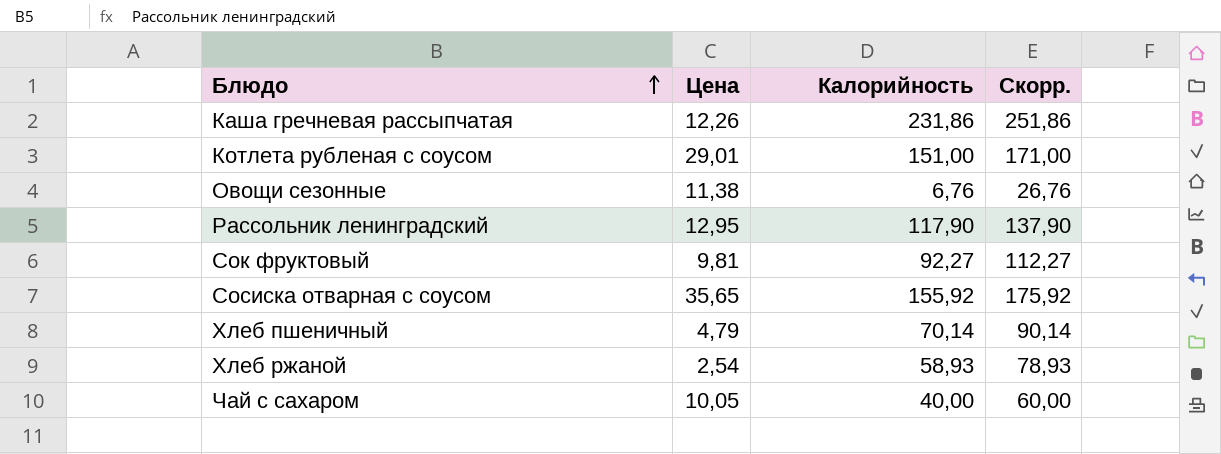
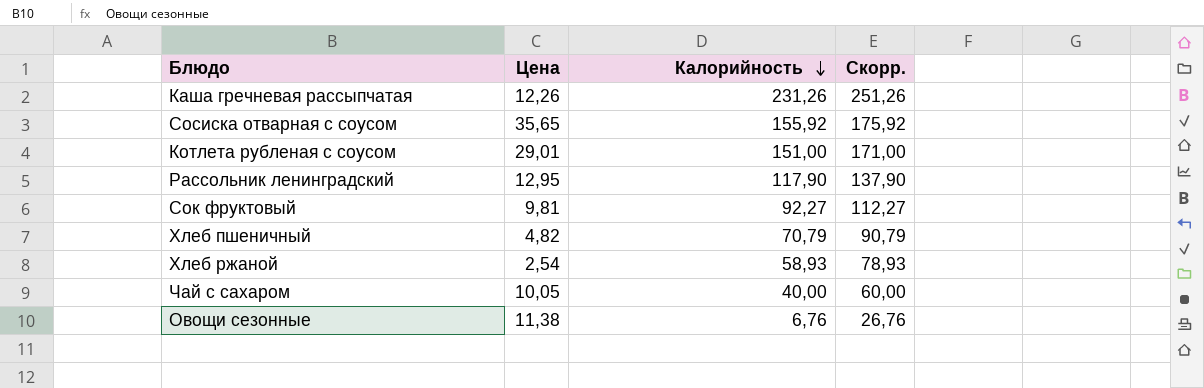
row order: Блюдо ascending -> Калорийность descending
Каша гречневая рассыпчатая | Калорийность: 231,86 -> 231,26
Каша гречневая рассыпчатая | Скорр.: 251,86 -> 251,26
Хлеб пшеничный | Цена: 4,79 -> 4,82
Хлеб пшеничный | Калорийность: 70,14 -> 70,79
Хлеб пшеничный | Скорр.: 90,14 -> 90,79

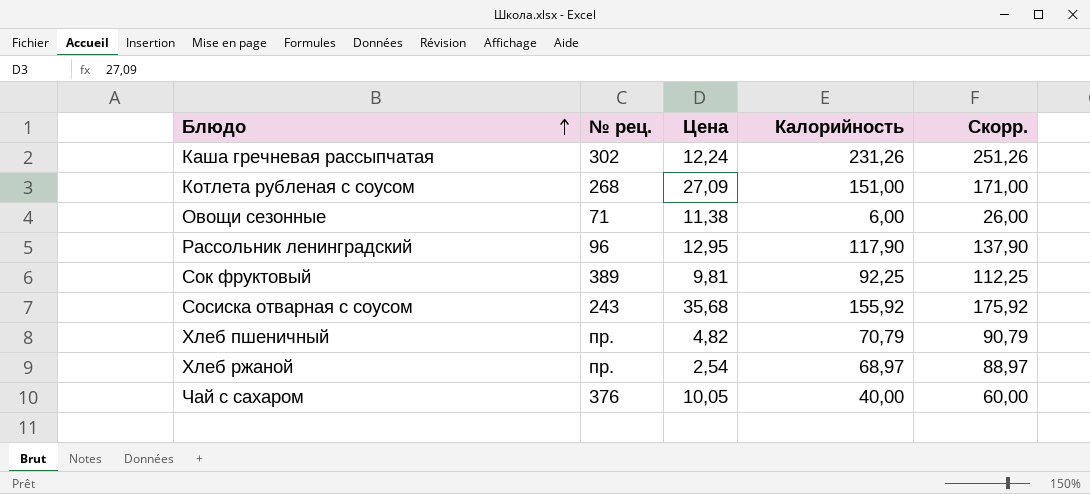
row order: Калорийность descending -> Блюдо ascending
column № рец. | position: none -> 2
Каша гречневая рассыпчатая | Цена: 12,26 -> 12,24
Котлета рубленая с соусом | Цена: 29,01 -> 27,09
Овощи сезонные | Калорийность: 6,76 -> 6,00
Овощи сезонные | Скорр.: 26,76 -> 26,00
Сок фруктовый | Калорийность: 92,27 -> 92,25
Сок фруктовый | Скорр.: 112,27 -> 112,25
Сосиска отварная с соусом | Цена: 35,65 -> 35,68
Хлеб ржаной | Калорийность: 58,93 -> 68,97
Хлеб ржаной | Скорр.: 78,93 -> 88,97

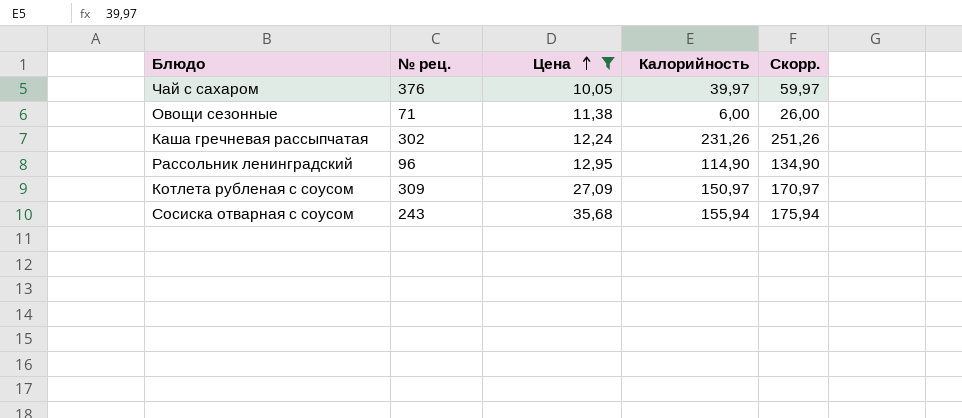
filter: none -> Цена >= 10,05
row order: Блюдо ascending -> Цена ascending
Чай с сахаром | Калорийность: 40,00 -> 39,97
Чай с сахаром | Скорр.: 60,00 -> 59,97
Рассольник ленинградский | Калорийность: 117,90 -> 114,90
Рассольник ленинградский | Скорр.: 137,90 -> 134,90
Котлета рубленая с соусом | № рец.: 268 -> 309
Котлета рубленая с соусом | Калорийность: 151,00 -> 150,97
Котлета рубленая с соусом | Скорр.: 171,00 -> 170,97
Сосиска отварная с соусом | Калорийность: 155,92 -> 155,94
Сосиска отварная с соусом | Скорр.: 175,92 -> 175,94

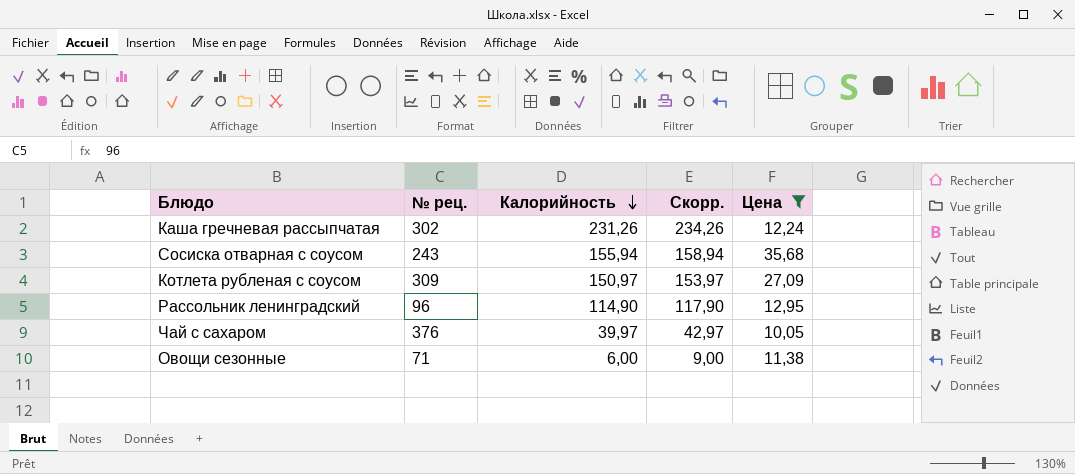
row order: Цена ascending -> Калорийность descending
column Скорр. | formula: [Калорийность] + 20 -> [Калорийность] + 3
column Цена | position: 3 -> 5

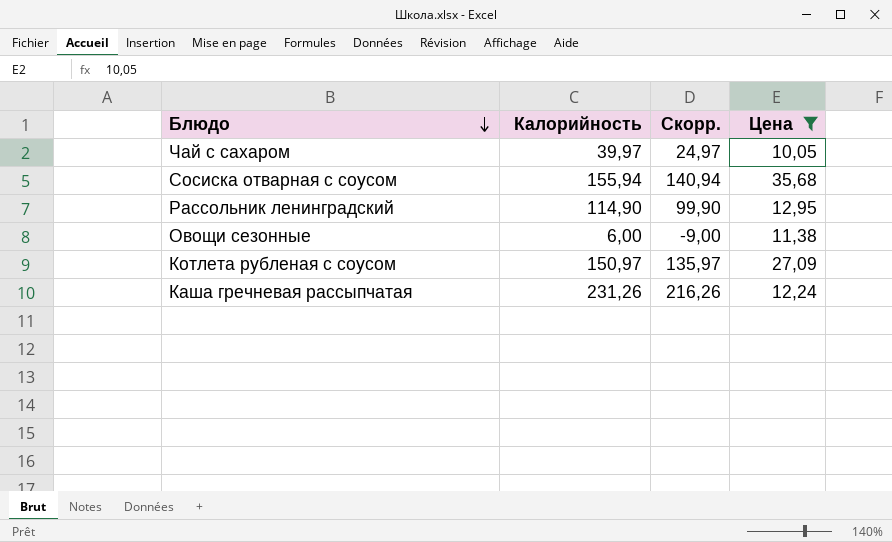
row order: Калорийность descending -> Блюдо descending
column № рец. | position: 2 -> none
column Скорр. | formula: [Калорийность] + 3 -> [Калорийность] - 15

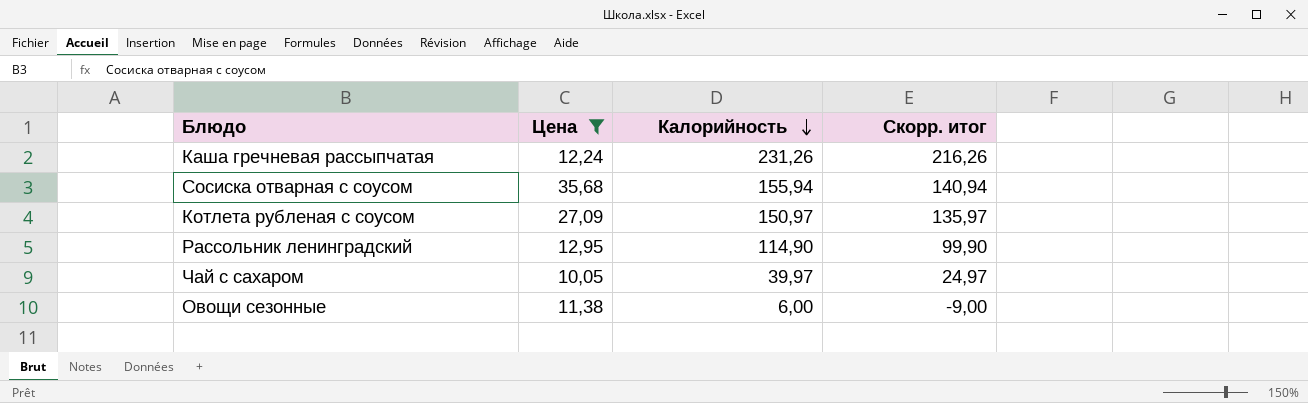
row order: Блюдо descending -> Калорийность descending
column Цена | position: 4 -> 2
column name: Скорр. -> Скорр. итог

